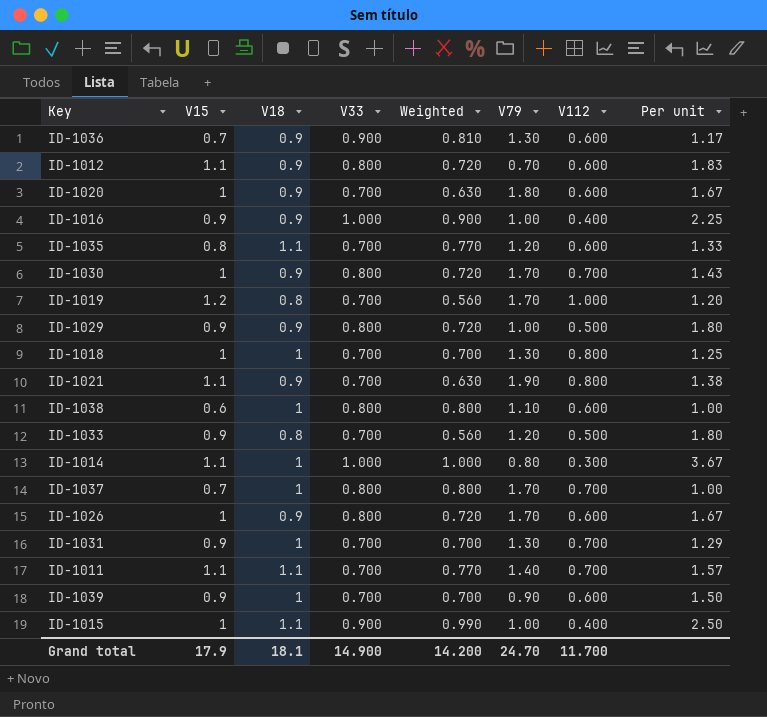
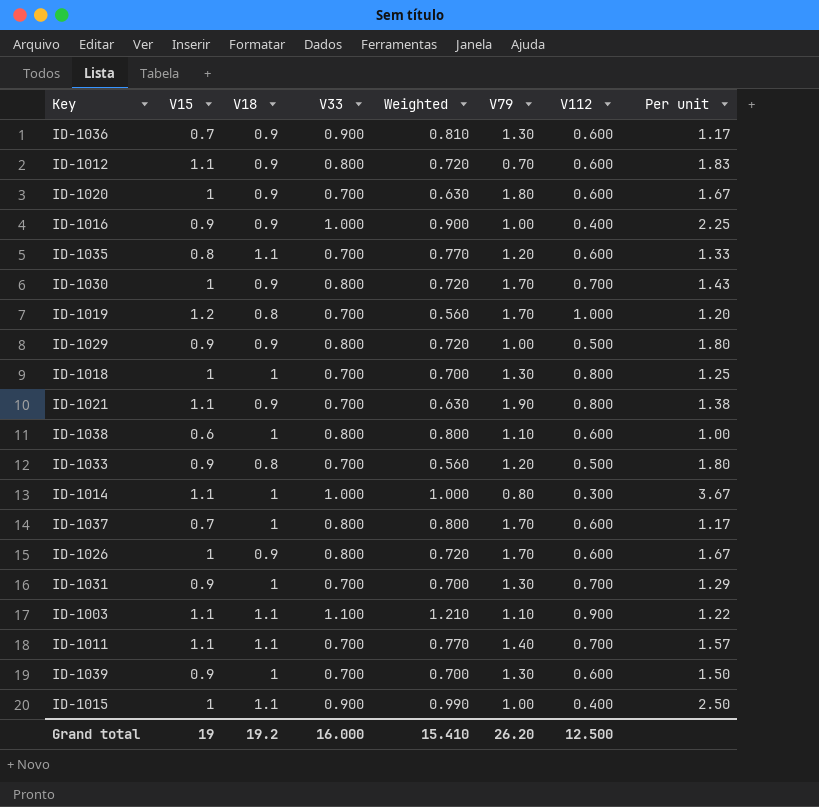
ID-1037 | V112: 0.700 -> 0.600
ID-1037 | Per unit: 1.00 -> 1.17
row ID-1003: none -> 1.1 | 1.1 | 1.100 | 1.210 | 1.10 | 0.900 | 1.22
ID-1039 | V79: 0.90 -> 1.30
Grand total | V15: 17.9 -> 19
Grand total | V18: 18.1 -> 19.2
Grand total | V33: 14.900 -> 16.000
Grand total | Weighted: 14.200 -> 15.410
Grand total | V79: 24.70 -> 26.20
Grand total | V112: 11.700 -> 12.500

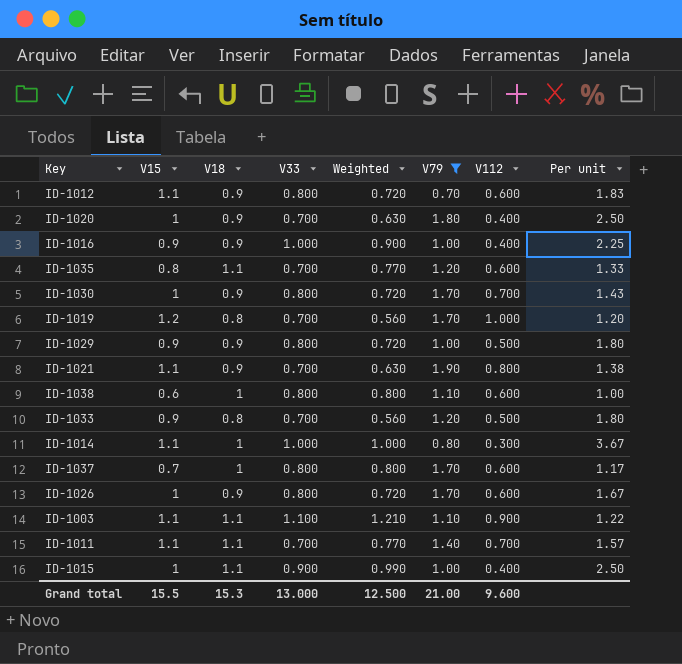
filter: none -> V79 != 1.30
ID-1020 | V112: 0.600 -> 0.400
ID-1020 | Per unit: 1.67 -> 2.50
Grand total | V15: 19 -> 15.5
Grand total | V18: 19.2 -> 15.3
Grand total | V33: 16.000 -> 13.000
Grand total | Weighted: 15.410 -> 12.500
Grand total | V79: 26.20 -> 21.00
Grand total | V112: 12.500 -> 9.600

